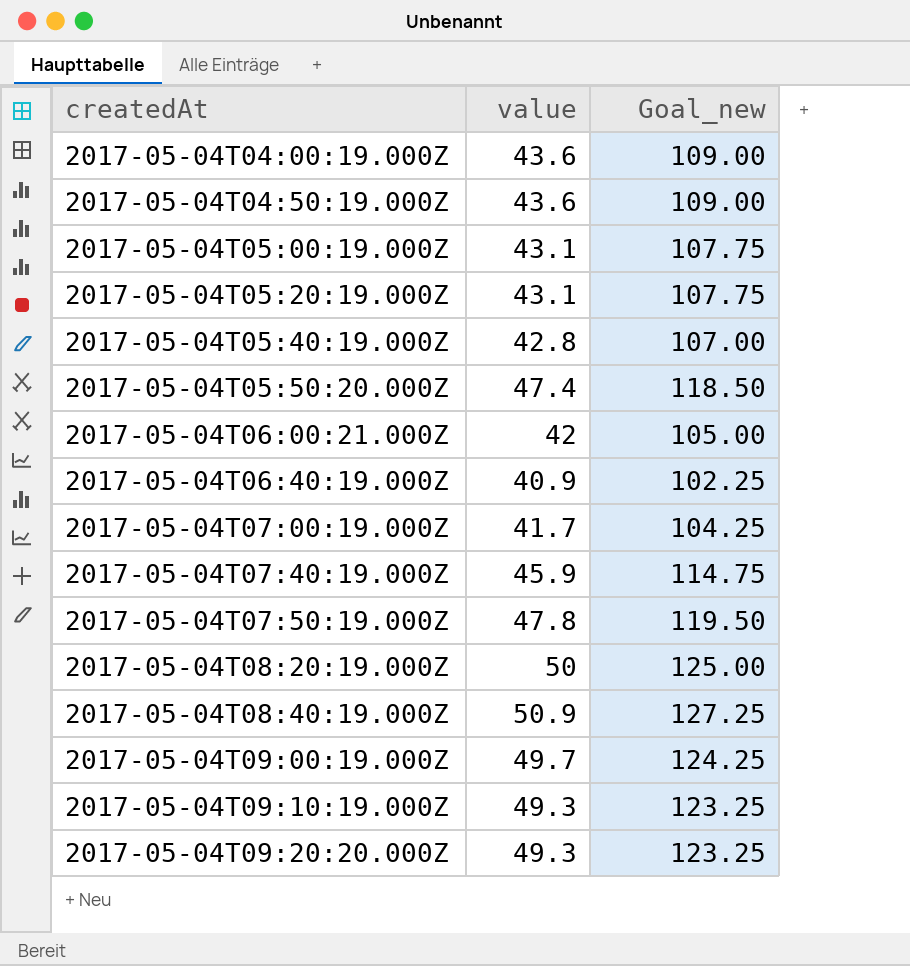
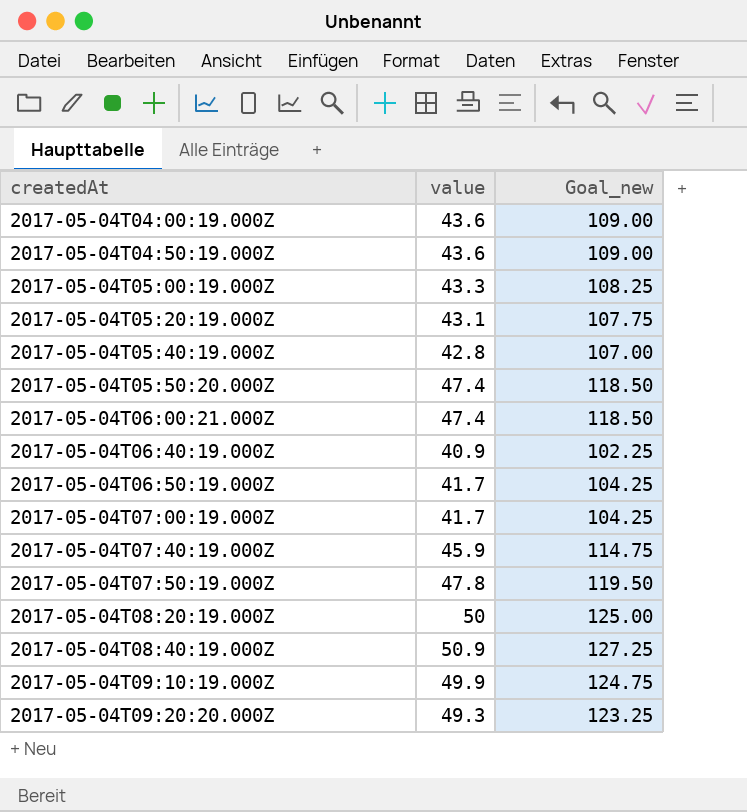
row 2017-05-04T09:00:19.000Z: 49.7 | 124.25 -> none
2017-05-04T05:00:19.000Z | value: 43.1 -> 43.3
2017-05-04T05:00:19.000Z | Goal_new: 107.75 -> 108.25
2017-05-04T06:00:21.000Z | value: 42 -> 47.4
2017-05-04T06:00:21.000Z | Goal_new: 105.00 -> 118.50
row 2017-05-04T06:50:19.000Z: none -> 41.7 | 104.25
2017-05-04T09:10:19.000Z | value: 49.3 -> 49.9
2017-05-04T09:10:19.000Z | Goal_new: 123.25 -> 124.75

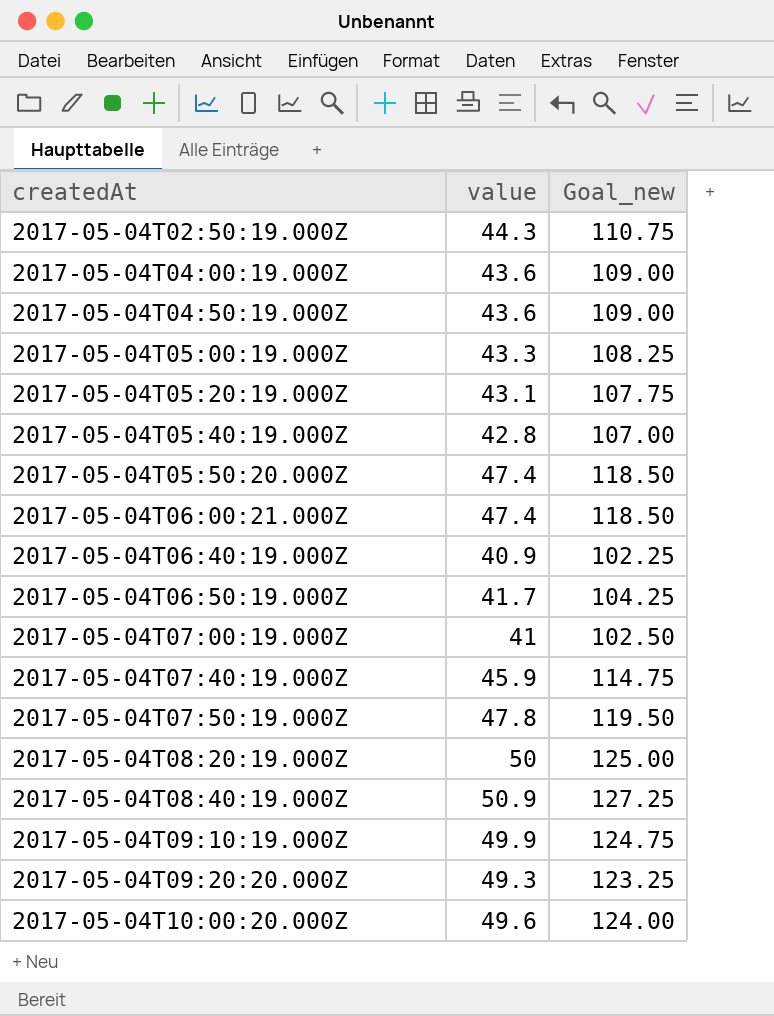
row 2017-05-04T02:50:19.000Z: none -> 44.3 | 110.75
2017-05-04T07:00:19.000Z | value: 41.7 -> 41
2017-05-04T07:00:19.000Z | Goal_new: 104.25 -> 102.50
row 2017-05-04T10:00:20.000Z: none -> 49.6 | 124.00

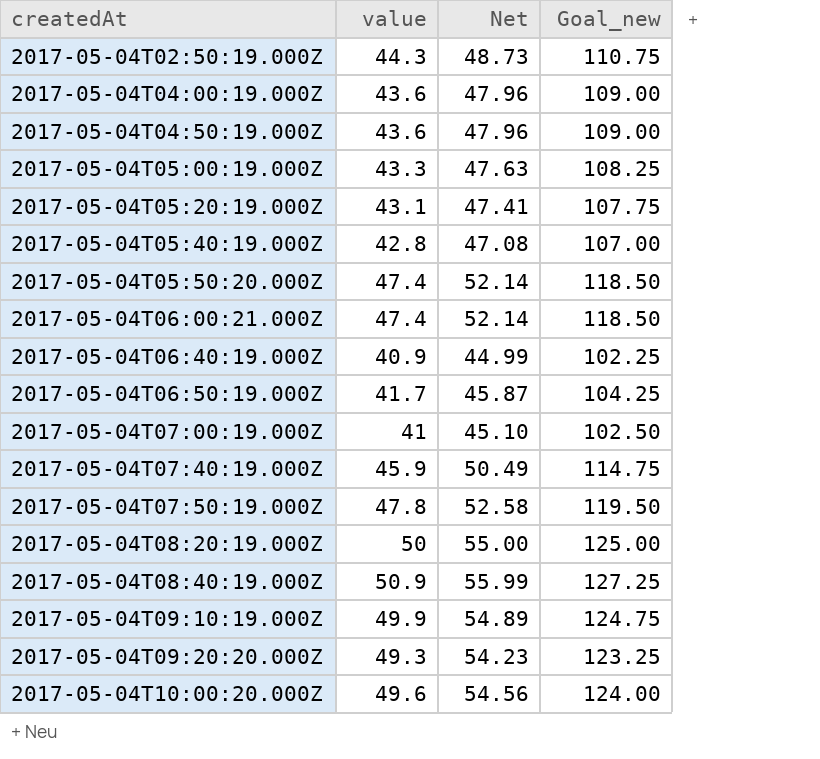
column Net | formula: none -> [value] * 1.1

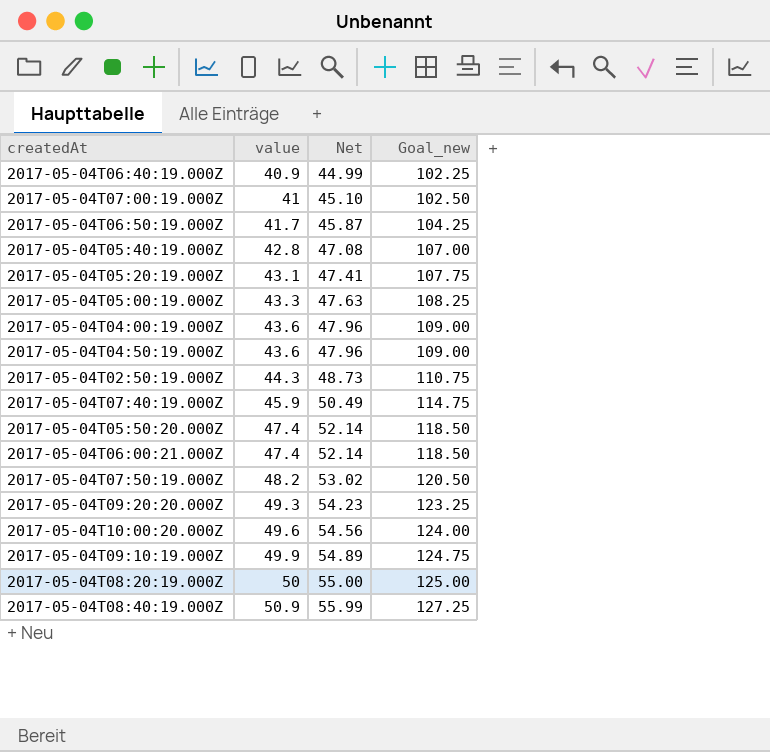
row order: createdAt ascending -> value ascending
2017-05-04T07:50:19.000Z | value: 47.8 -> 48.2
2017-05-04T07:50:19.000Z | Net: 52.58 -> 53.02
2017-05-04T07:50:19.000Z | Goal_new: 119.50 -> 120.50

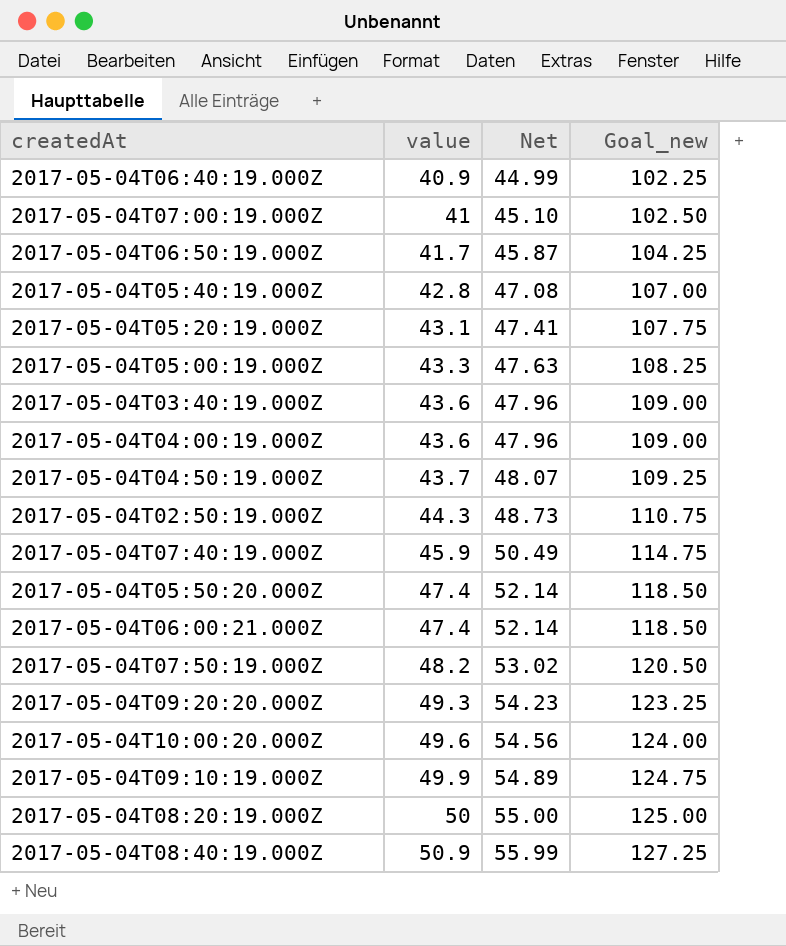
row 2017-05-04T03:40:19.000Z: none -> 43.6 | 47.96 | 109.00
2017-05-04T04:50:19.000Z | value: 43.6 -> 43.7
2017-05-04T04:50:19.000Z | Net: 47.96 -> 48.07
2017-05-04T04:50:19.000Z | Goal_new: 109.00 -> 109.25

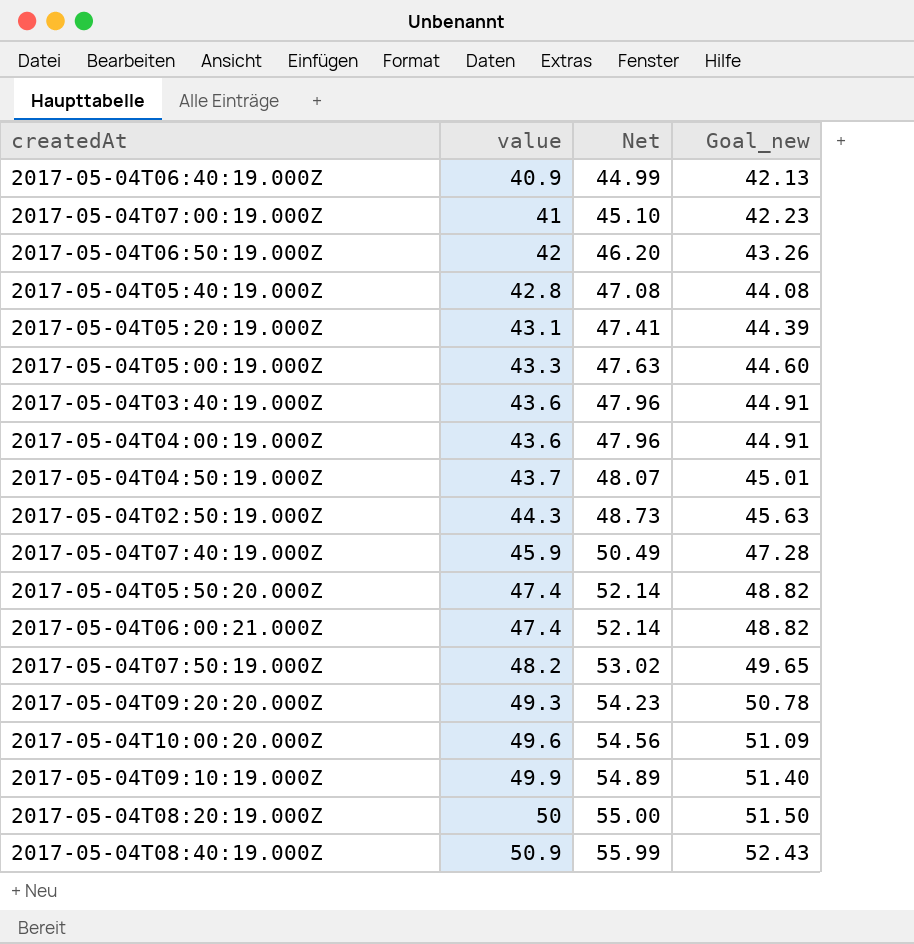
column Goal_new | formula: [value] * 2.5 -> [value] * 1.03
2017-05-04T06:50:19.000Z | value: 41.7 -> 42
2017-05-04T06:50:19.000Z | Net: 45.87 -> 46.20

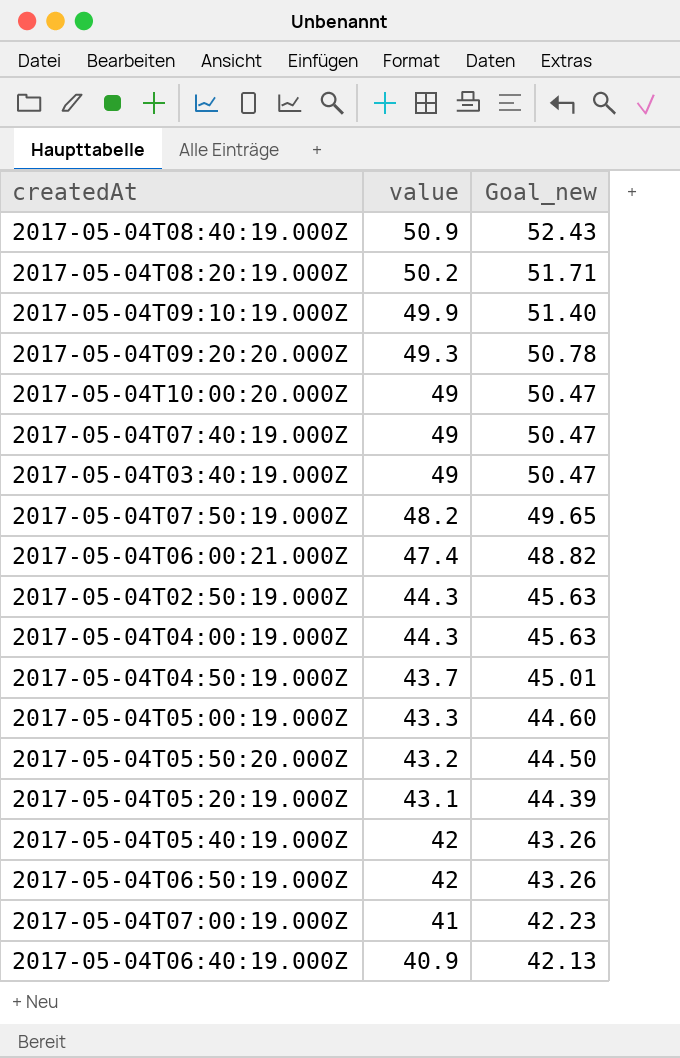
row order: value ascending -> value descending
column Net | formula: [value] * 1.1 -> none
2017-05-04T08:20:19.000Z | value: 50 -> 50.2
2017-05-04T08:20:19.000Z | Goal_new: 51.50 -> 51.71
2017-05-04T10:00:20.000Z | value: 49.6 -> 49
2017-05-04T10:00:20.000Z | Goal_new: 51.09 -> 50.47
2017-05-04T07:40:19.000Z | value: 45.9 -> 49
2017-05-04T07:40:19.000Z | Goal_new: 47.28 -> 50.47
2017-05-04T03:40:19.000Z | value: 43.6 -> 49
2017-05-04T03:40:19.000Z | Goal_new: 44.91 -> 50.47
2017-05-04T04:00:19.000Z | value: 43.6 -> 44.3
2017-05-04T04:00:19.000Z | Goal_new: 44.91 -> 45.63
2017-05-04T05:50:20.000Z | value: 47.4 -> 43.2
2017-05-04T05:50:20.000Z | Goal_new: 48.82 -> 44.50
2017-05-04T05:40:19.000Z | value: 42.8 -> 42
2017-05-04T05:40:19.000Z | Goal_new: 44.08 -> 43.26

